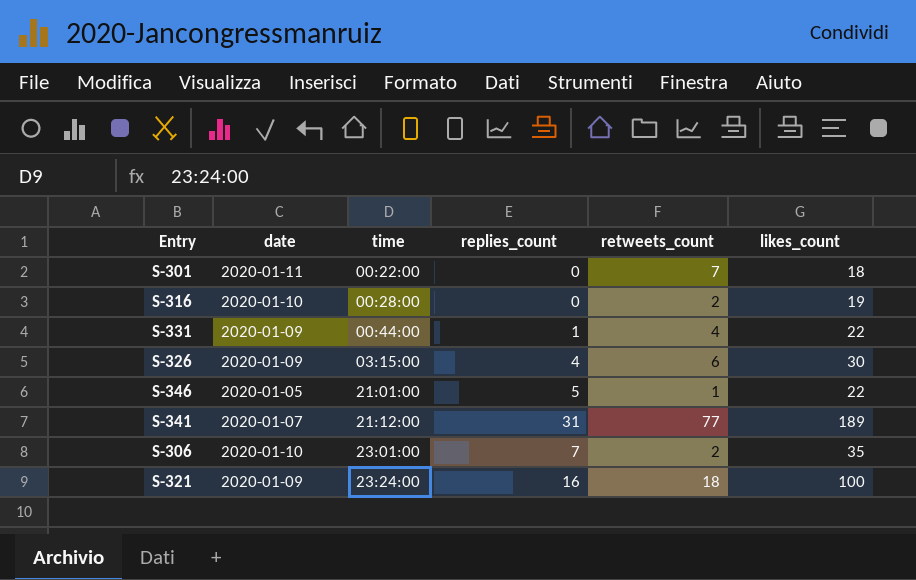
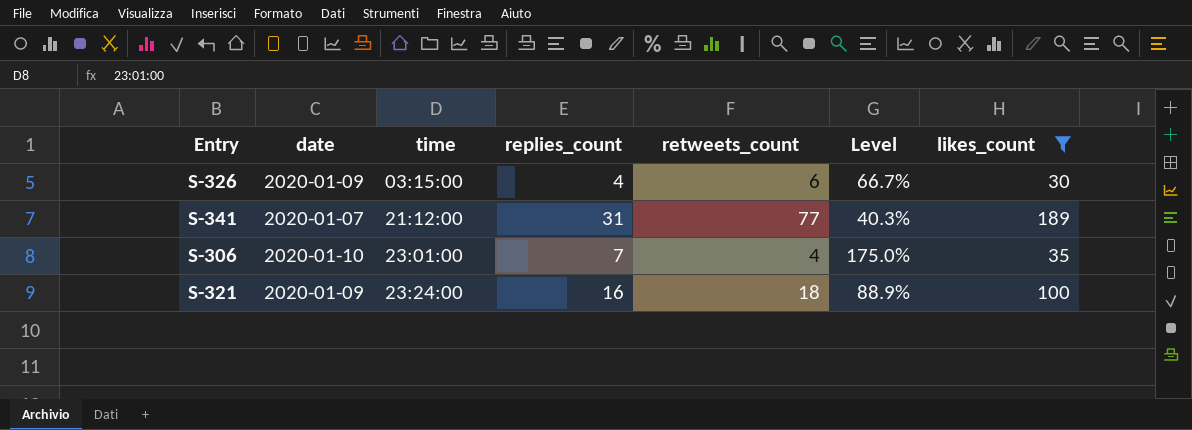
filter: none -> likes_count >= 30
column Level | formula: none -> [replies_count] / [retweets_count]
S-306 | retweets_count: 2 -> 4

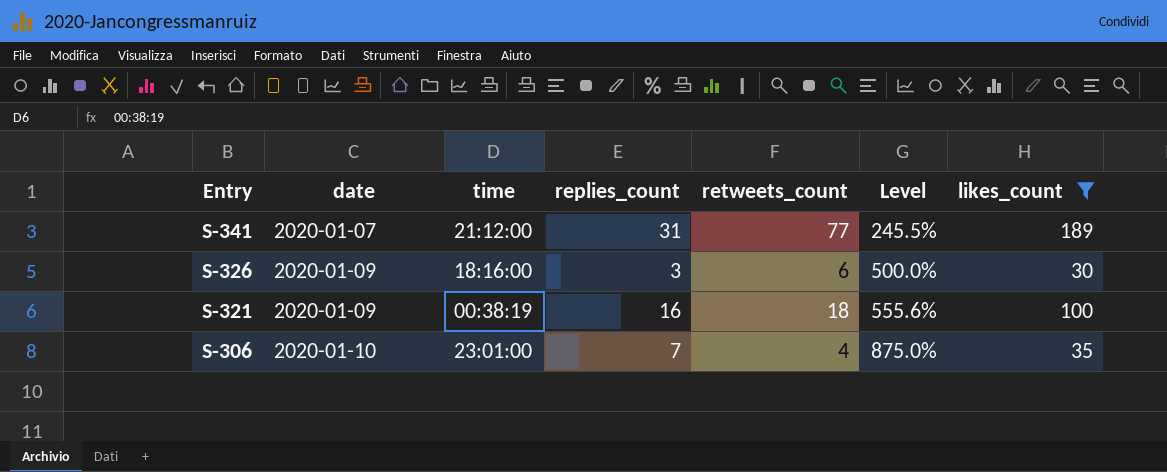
row order: time ascending -> Entry descending
column Level | formula: [replies_count] / [retweets_count] -> [likes_count] / [retweets_count]
S-326 | time: 03:15:00 -> 18:16:00
S-326 | replies_count: 4 -> 3
S-321 | time: 23:24:00 -> 00:38:19

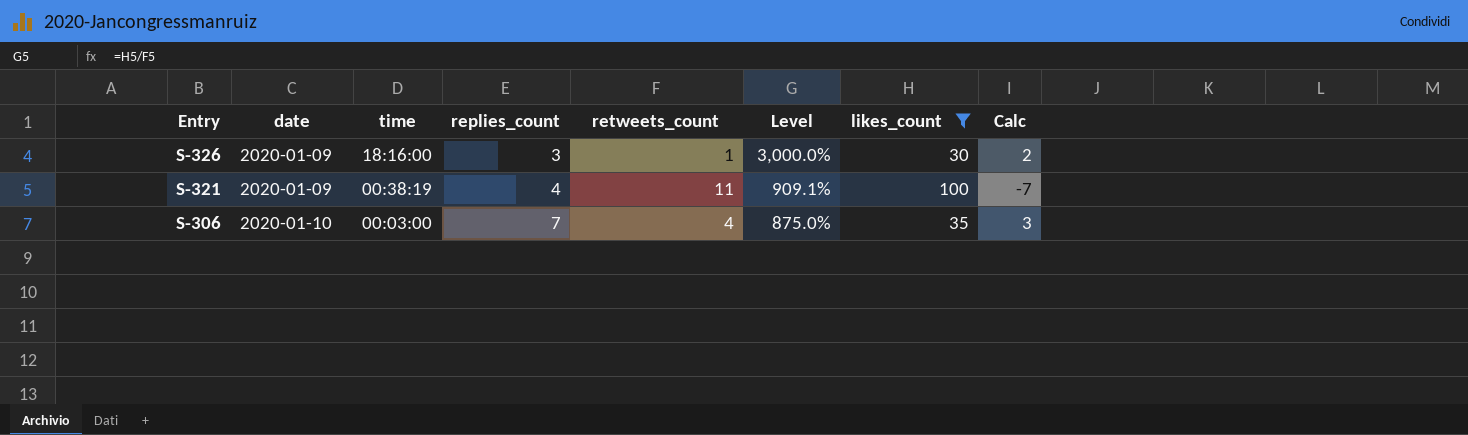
column Calc | formula: none -> [replies_count] - [retweets_count]
row S-341: 2020-01-07 | 21:12:00 | 31 | 77 | 245.5% | 189 -> none
S-326 | retweets_count: 6 -> 1
S-326 | Level: 500.0% -> 3,000.0%
S-321 | replies_count: 16 -> 4
S-321 | retweets_count: 18 -> 11
S-321 | Level: 555.6% -> 909.1%
S-306 | time: 23:01:00 -> 00:03:00

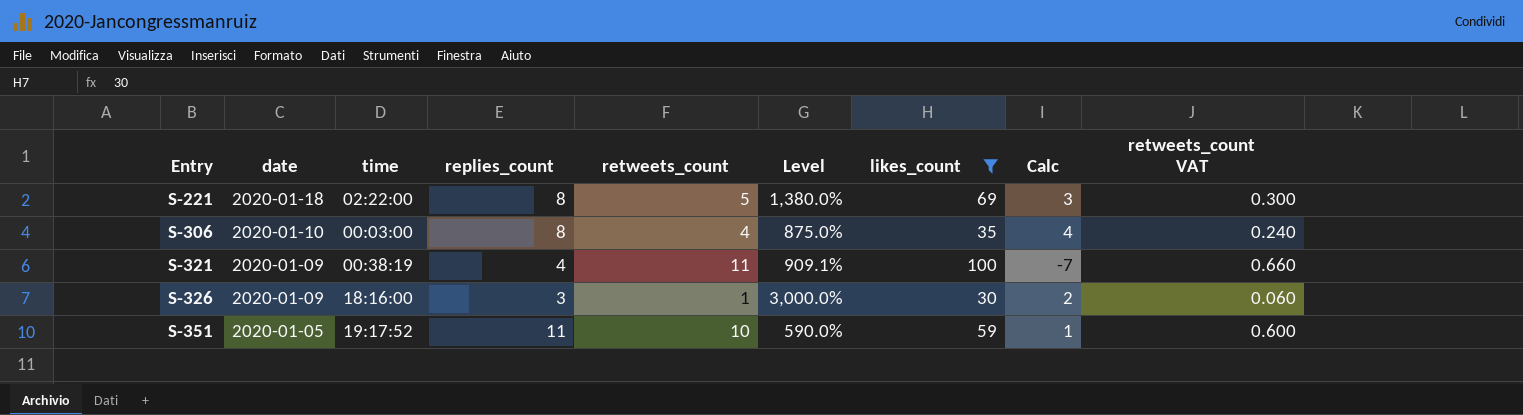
row order: Entry descending -> Entry ascending
column retweets_count VAT | formula: none -> [retweets_count] * 0.06
row S-221: none -> 2020-01-18 | 02:22:00 | 8 | 5 | 1,380.0% | 69 | 3 | 0.300
S-306 | replies_count: 7 -> 8
S-306 | Calc: 3 -> 4
row S-351: none -> 2020-01-05 | 19:17:52 | 11 | 10 | 590.0% | 59 | 1 | 0.600

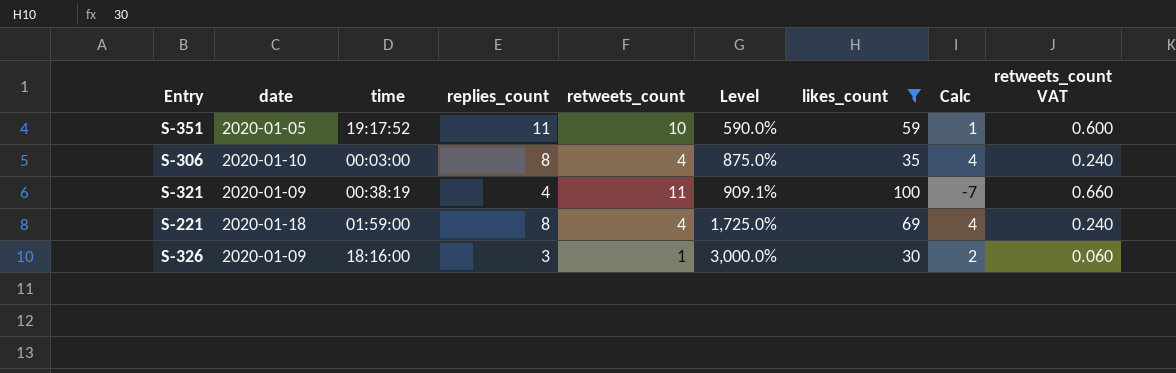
row order: Entry ascending -> Level ascending
S-221 | time: 02:22:00 -> 01:59:00
S-221 | retweets_count: 5 -> 4
S-221 | Level: 1,380.0% -> 1,725.0%
S-221 | Calc: 3 -> 4
S-221 | retweets_count VAT: 0.300 -> 0.240

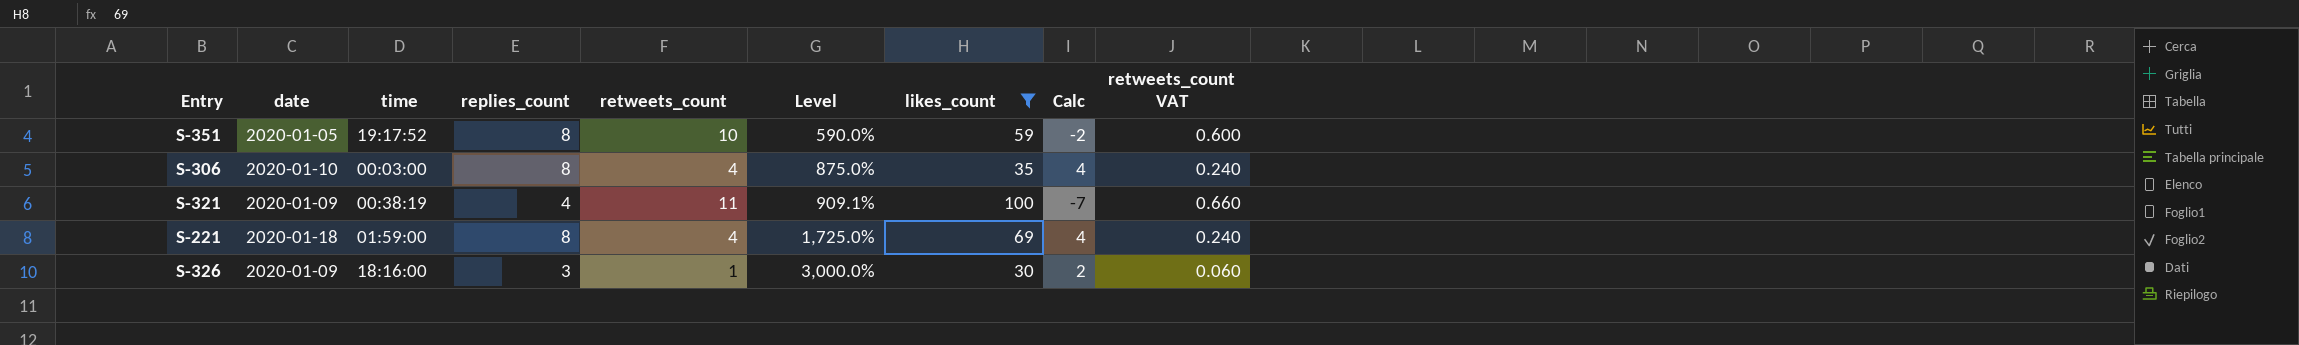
S-351 | replies_count: 11 -> 8
S-351 | Calc: 1 -> -2

